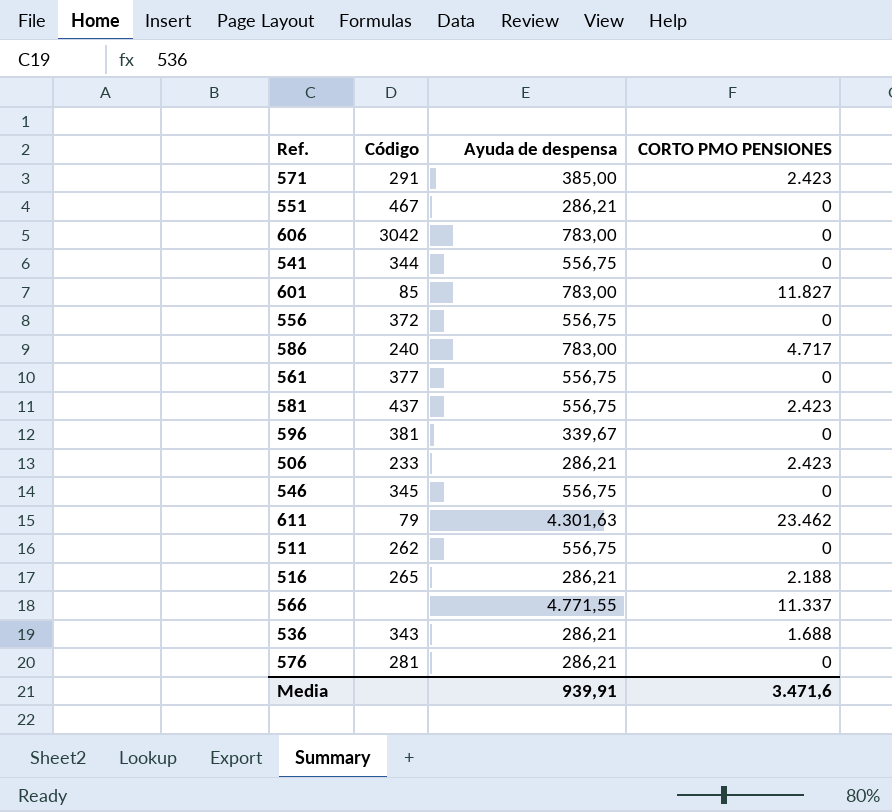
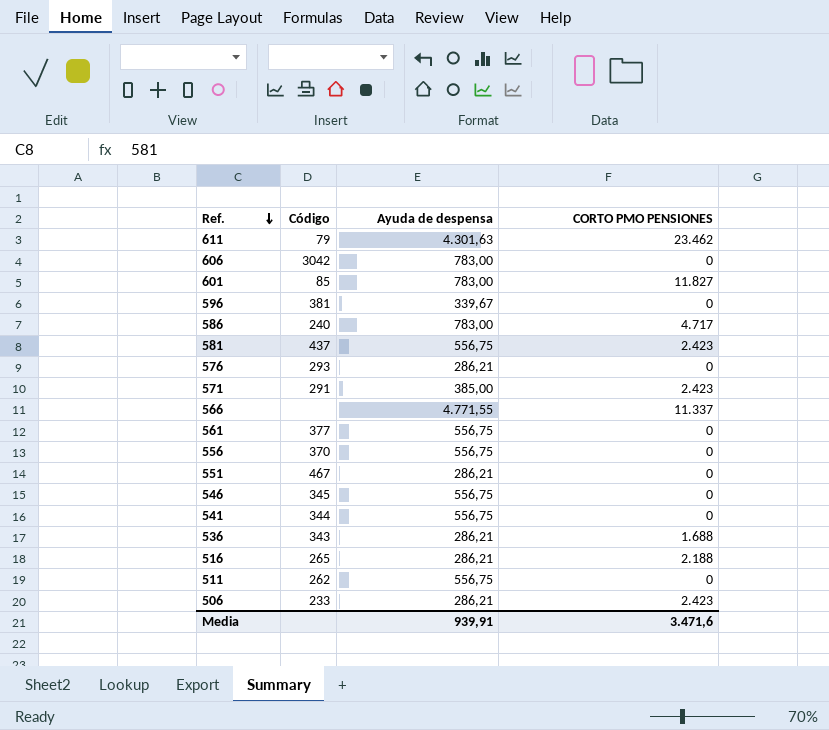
row order: none -> Ref. descending
576 | Código: 281 -> 293
556 | Código: 372 -> 370

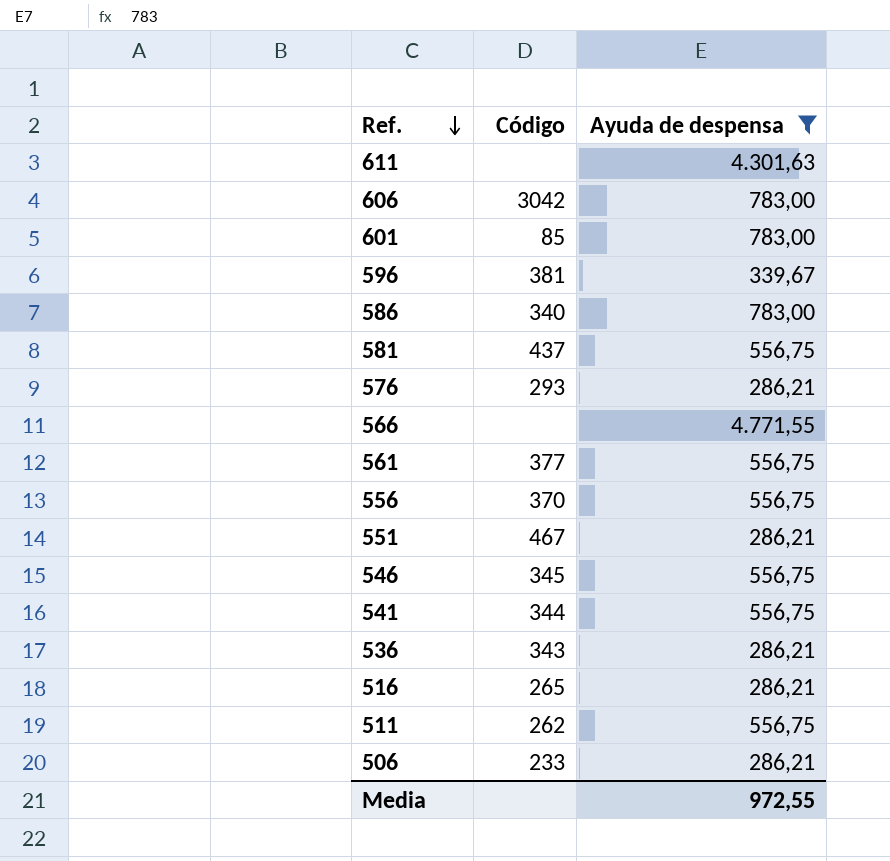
filter: none -> Ayuda de despensa != 385,00
column CORTO PMO PENSIONES | position: 4 -> none
611 | Código: 79 -> none
586 | Código: 240 -> 340
Media | Ayuda de despensa: 939,91 -> 972,55

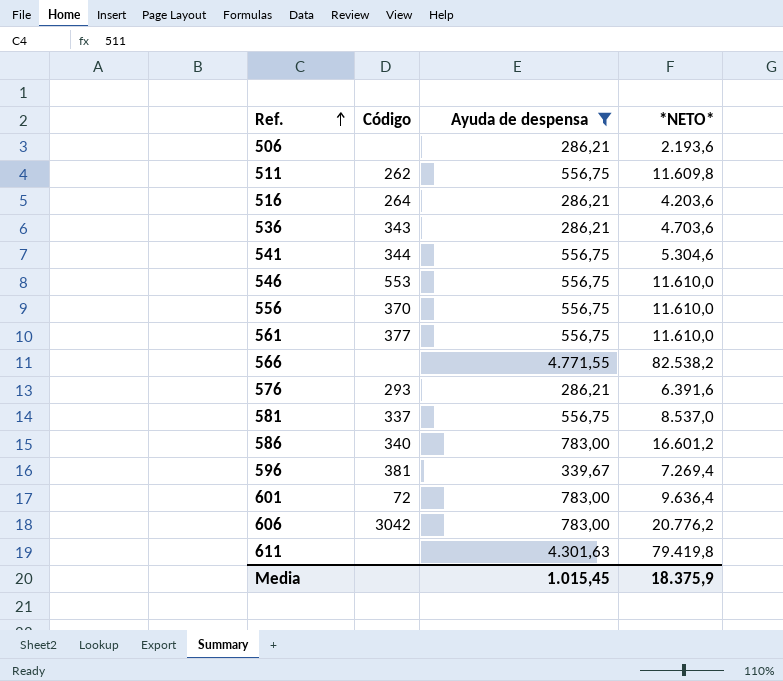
row order: Ref. descending -> Ref. ascending
column *NETO* | position: none -> 4
row 551: 467 | 286,21 -> none
506 | Código: 233 -> none
516 | Código: 265 -> 264
546 | Código: 345 -> 553
581 | Código: 437 -> 337
601 | Código: 85 -> 72
Media | Ayuda de despensa: 972,55 -> 1.015,45

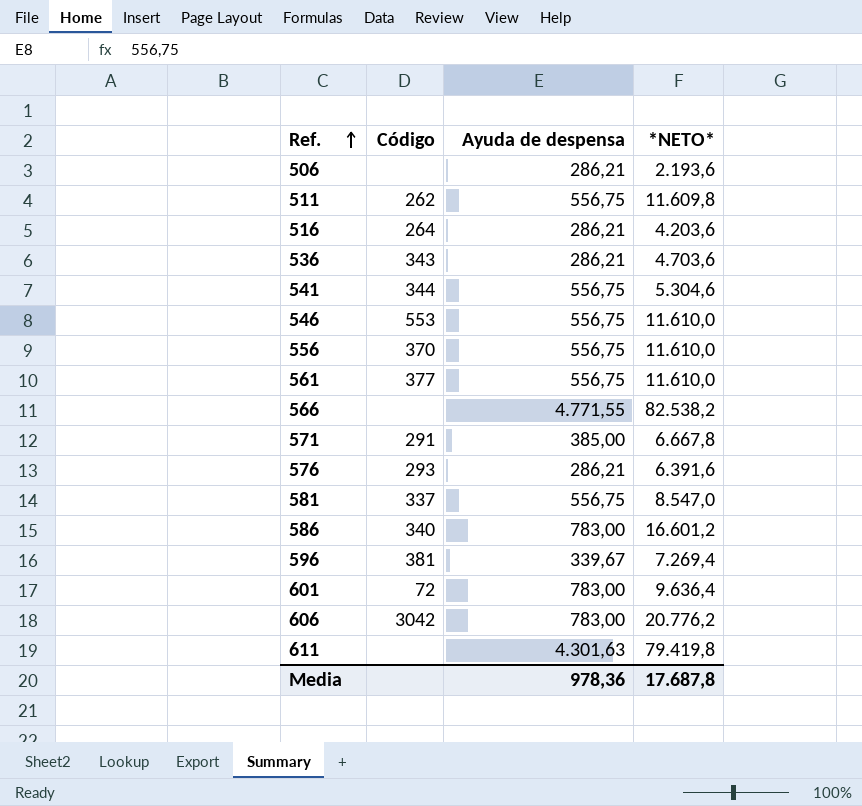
filter: Ayuda de despensa != 385,00 -> none
581 | *NETO*: 8.537,0 -> 8.547,0
Media | Ayuda de despensa: 1.015,45 -> 978,36
Media | *NETO*: 18.375,9 -> 17.687,8

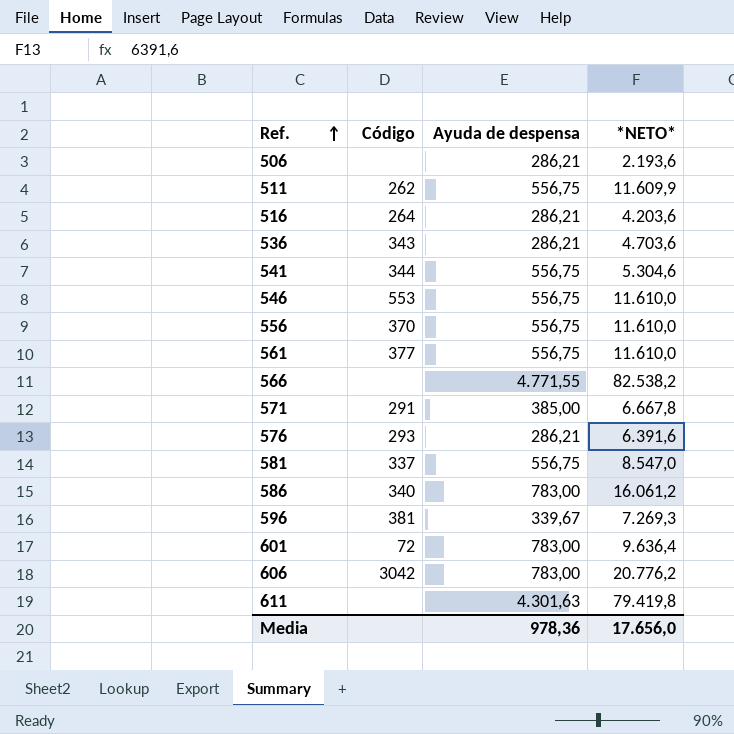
511 | *NETO*: 11.609,8 -> 11.609,9
586 | *NETO*: 16.601,2 -> 16.061,2
596 | *NETO*: 7.269,4 -> 7.269,3
Media | *NETO*: 17.687,8 -> 17.656,0

